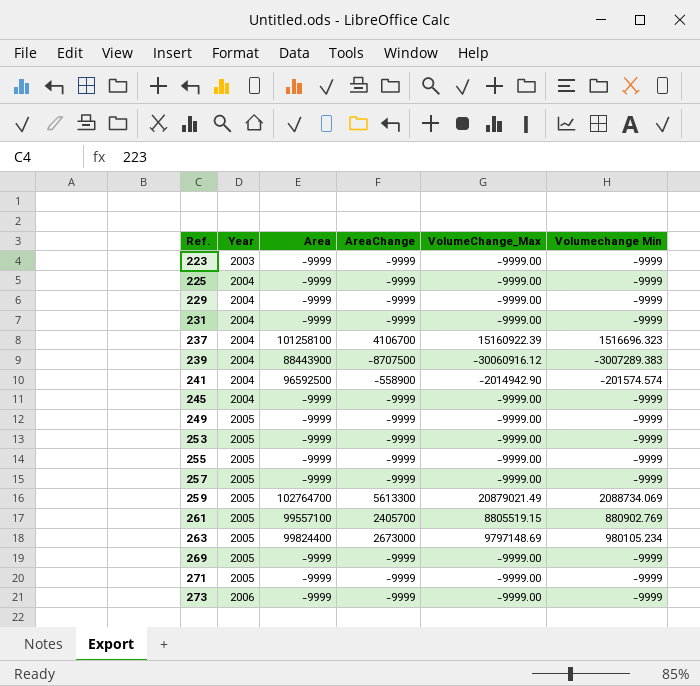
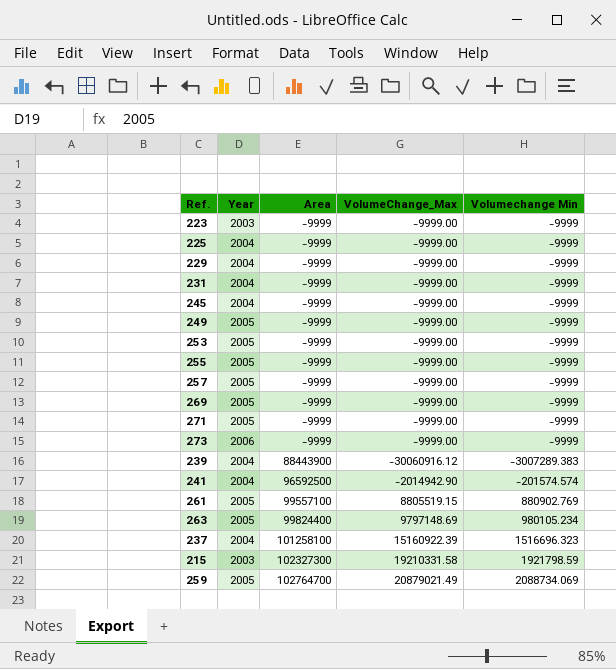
row order: Ref. ascending -> Area ascending
column AreaChange | position: 4 -> none
row 215: none -> 2003 | 102327300 | 19210331.58 | 1921798.59

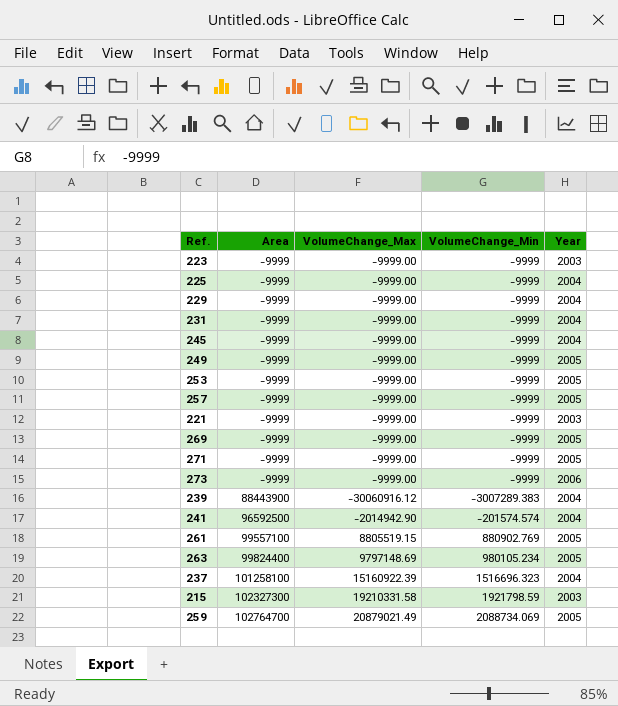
column name: Volumechange Min -> VolumeChange_Min
column Year | position: 2 -> 5
row 255: 2005 | -9999 | -9999.00 | -9999 -> none
row 221: none -> -9999 | -9999.00 | -9999 | 2003

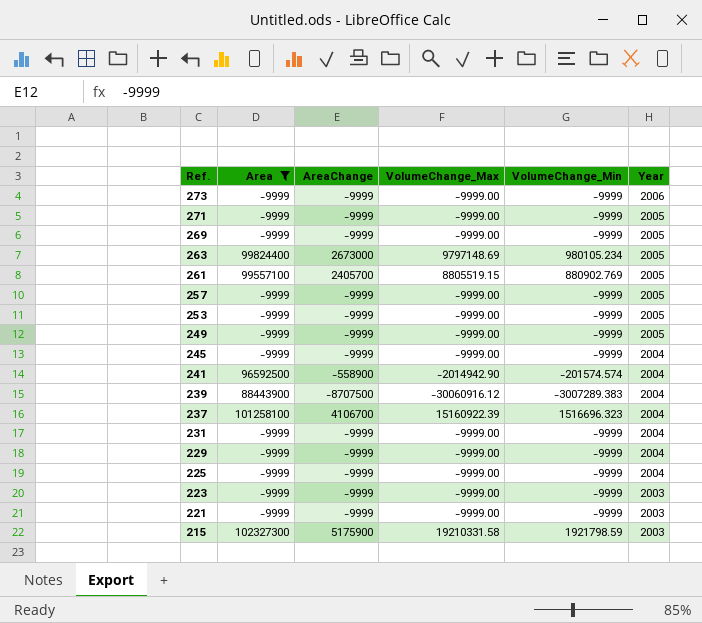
filter: none -> Area != 102764700
row order: Area ascending -> Ref. descending
column AreaChange | position: none -> 3

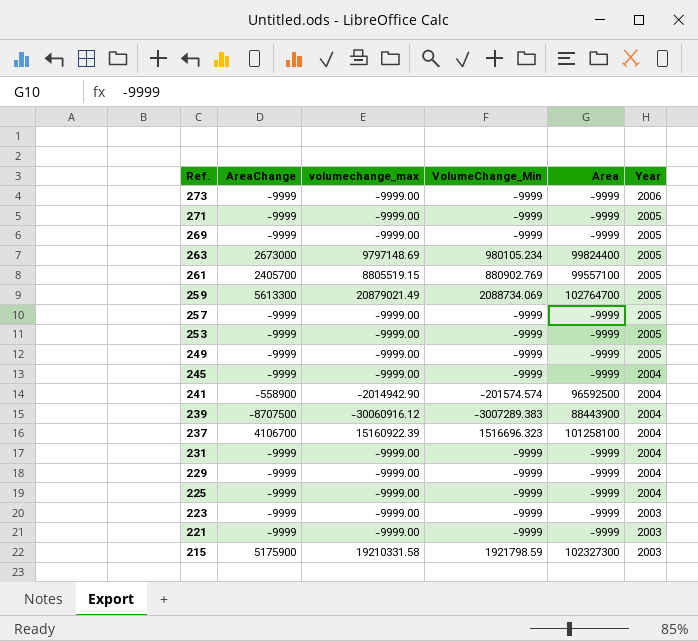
filter: Area != 102764700 -> none
column name: VolumeChange_Max -> volumechange_max
column Area | position: 2 -> 5

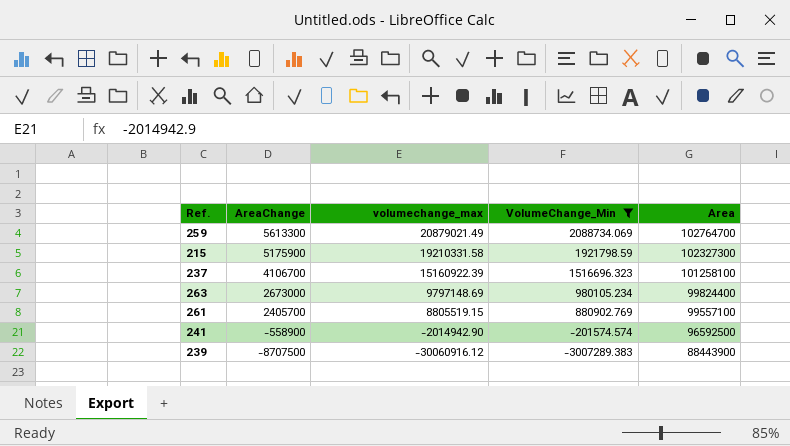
filter: none -> VolumeChange_Min != -9999
row order: Ref. descending -> AreaChange descending
column Year | position: 6 -> none

